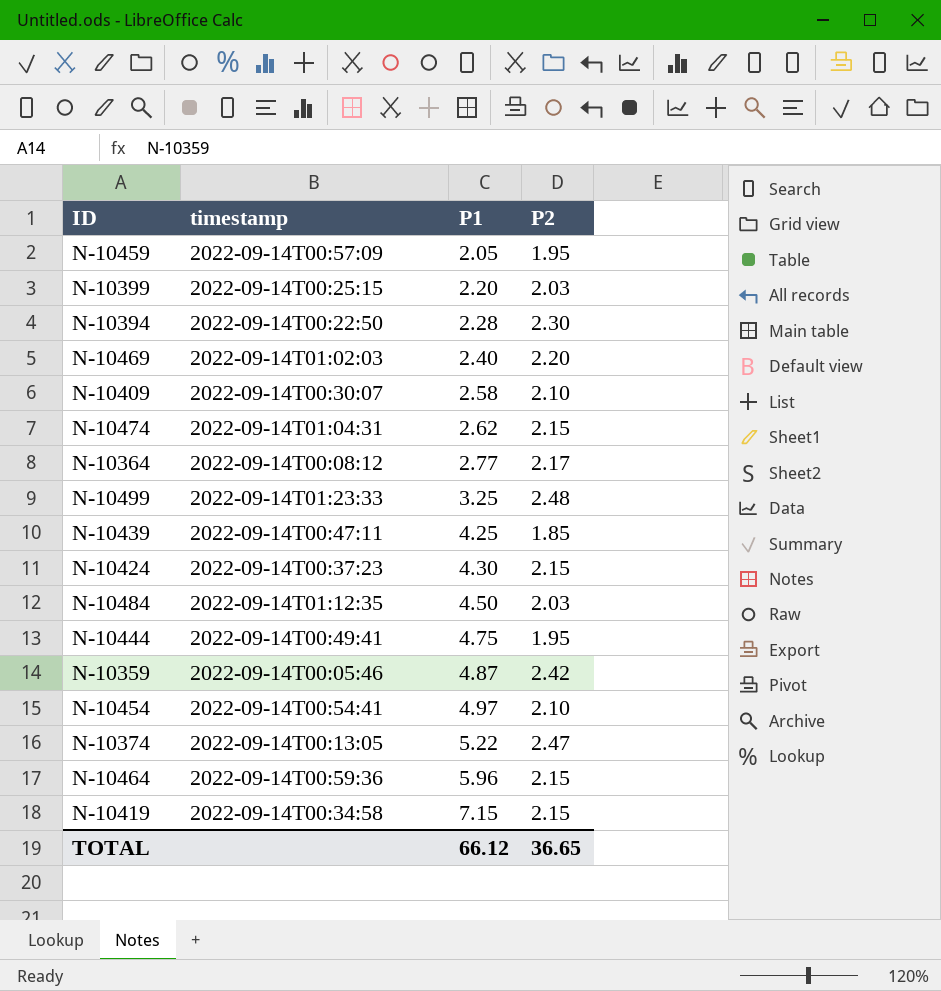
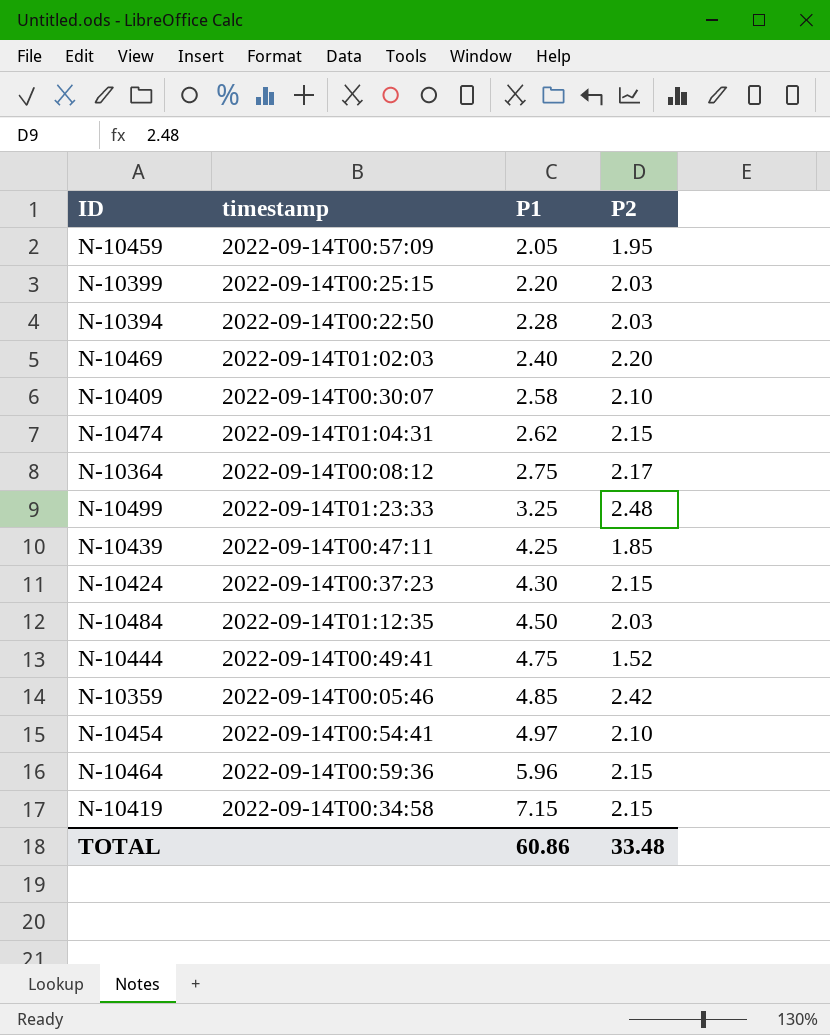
row N-10374: 2022-09-14T00:13:05 | 5.22 | 2.47 -> none
N-10394 | P2: 2.30 -> 2.03
N-10364 | P1: 2.77 -> 2.75
N-10444 | P2: 1.95 -> 1.52
N-10359 | P1: 4.87 -> 4.85
TOTAL | P1: 66.12 -> 60.86
TOTAL | P2: 36.65 -> 33.48

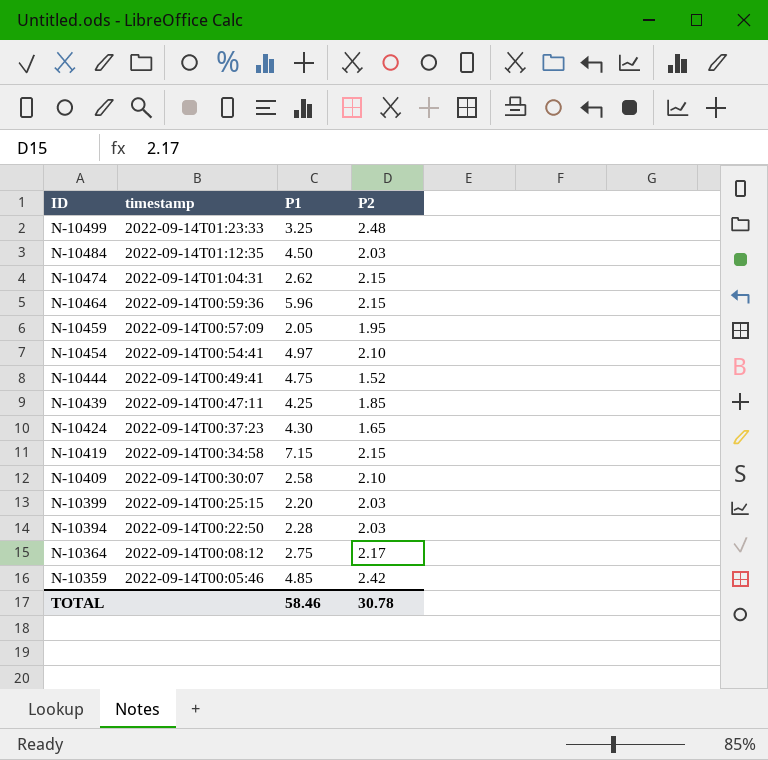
row order: P1 ascending -> ID descending
row N-10469: 2022-09-14T01:02:03 | 2.40 | 2.20 -> none
N-10424 | P2: 2.15 -> 1.65
TOTAL | P1: 60.86 -> 58.46
TOTAL | P2: 33.48 -> 30.78

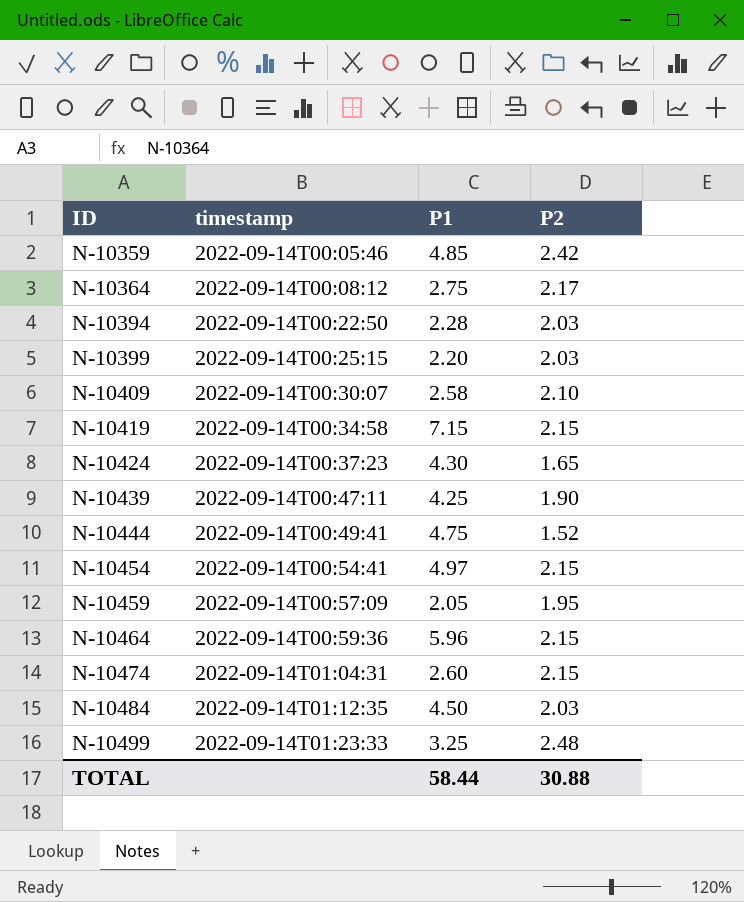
row order: ID descending -> ID ascending
N-10439 | P2: 1.85 -> 1.90
N-10454 | P2: 2.10 -> 2.15
N-10474 | P1: 2.62 -> 2.60
TOTAL | P1: 58.46 -> 58.44
TOTAL | P2: 30.78 -> 30.88

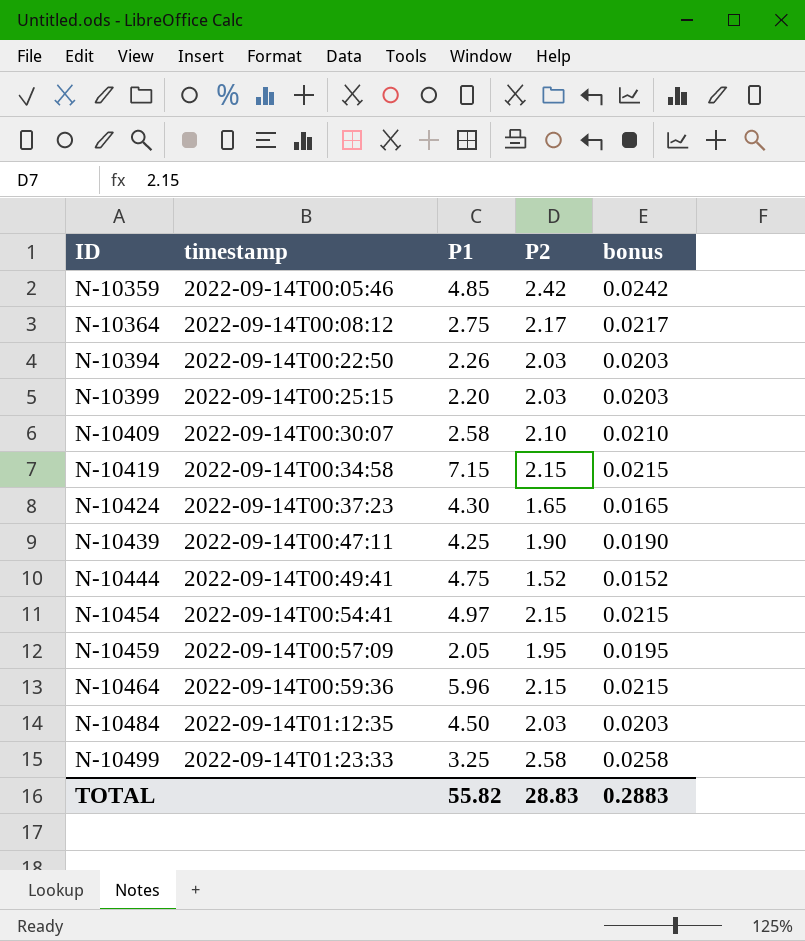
column bonus | formula: none -> [P2] * 0.01
row N-10474: 2022-09-14T01:04:31 | 2.60 | 2.15 -> none
N-10394 | P1: 2.28 -> 2.26
N-10499 | P2: 2.48 -> 2.58
TOTAL | P1: 58.44 -> 55.82
TOTAL | P2: 30.88 -> 28.83

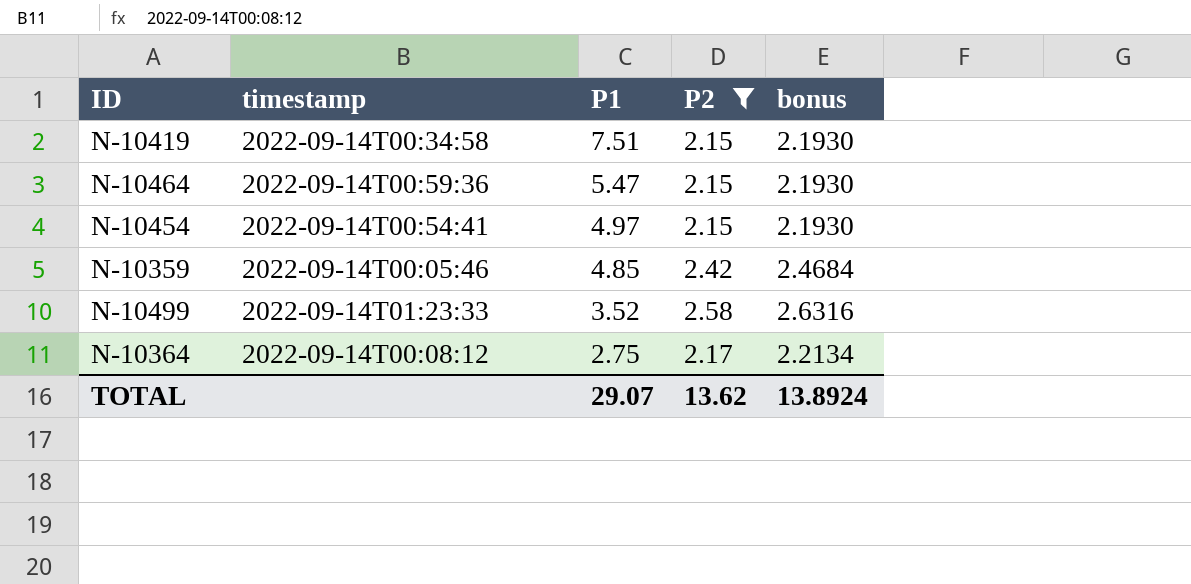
filter: none -> P2 >= 2.15
row order: ID ascending -> P1 descending
column bonus | formula: [P2] * 0.01 -> [P2] * 1.02
N-10419 | P1: 7.15 -> 7.51
N-10464 | P1: 5.96 -> 5.47
N-10499 | P1: 3.25 -> 3.52
TOTAL | P1: 55.82 -> 29.07
TOTAL | P2: 28.83 -> 13.62
TOTAL | bonus: 0.2883 -> 13.8924

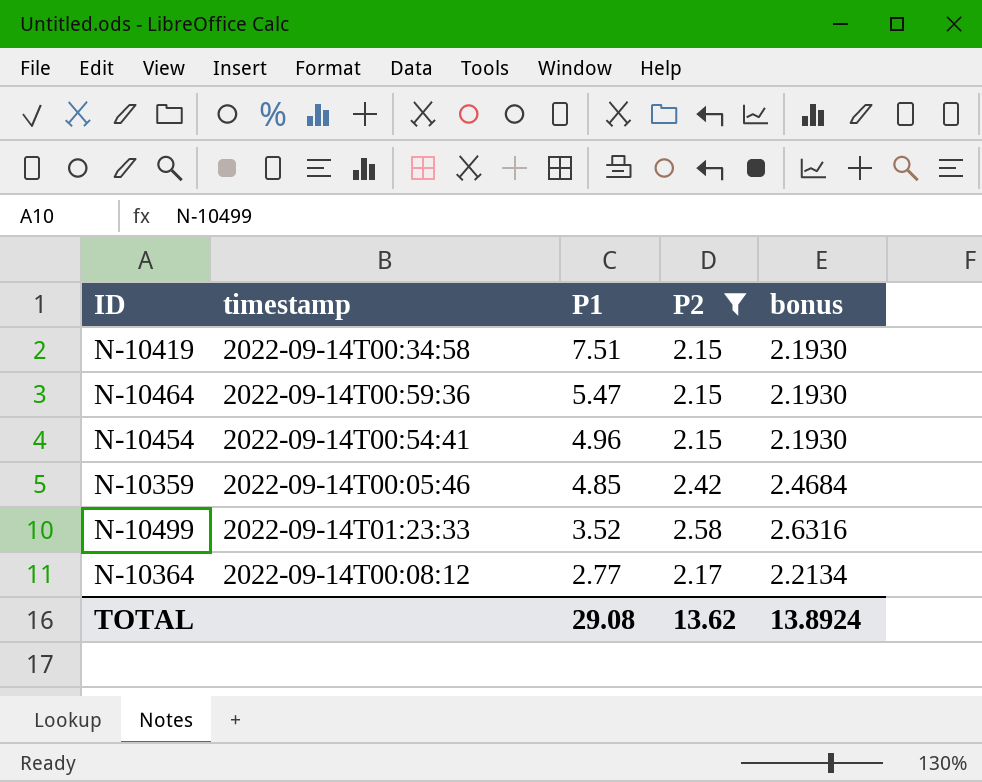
N-10454 | P1: 4.97 -> 4.96
N-10364 | P1: 2.75 -> 2.77
TOTAL | P1: 29.07 -> 29.08

